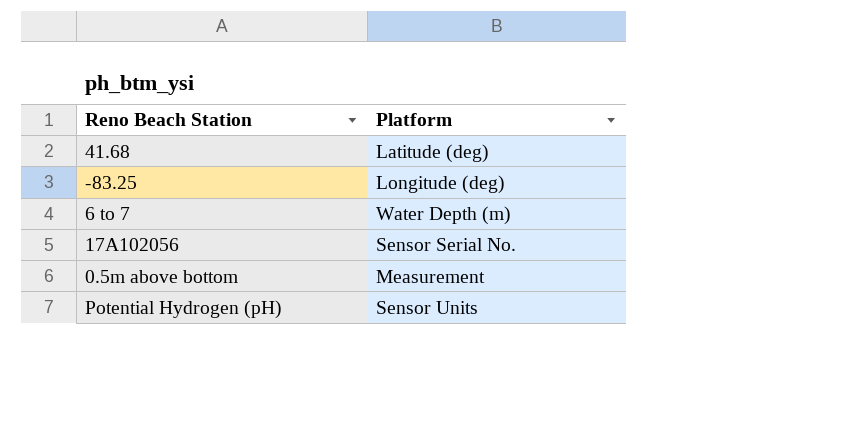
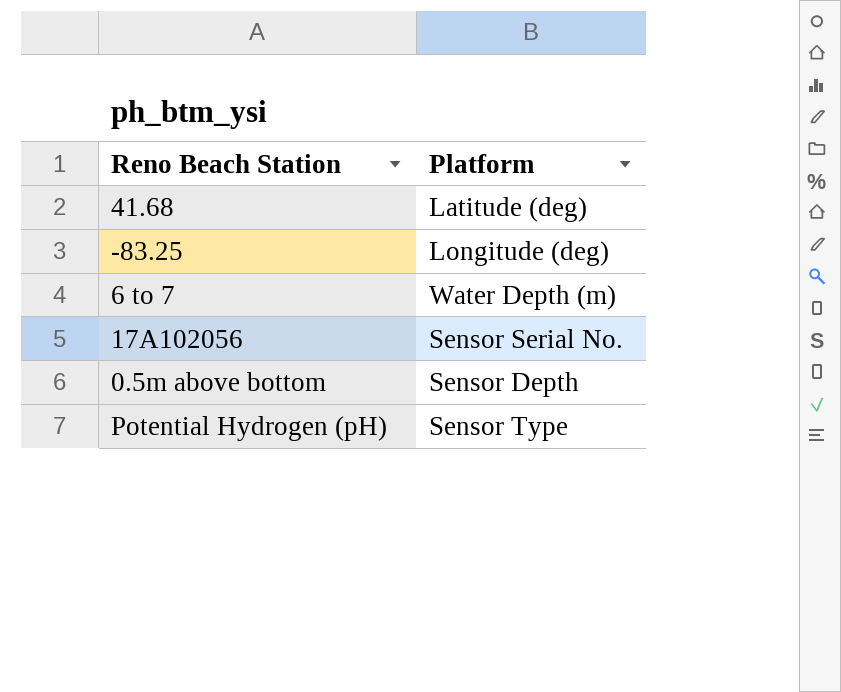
0.5m above bottom | Platform: Measurement -> Sensor Depth
Potential Hydrogen (pH) | Platform: Sensor Units -> Sensor Type

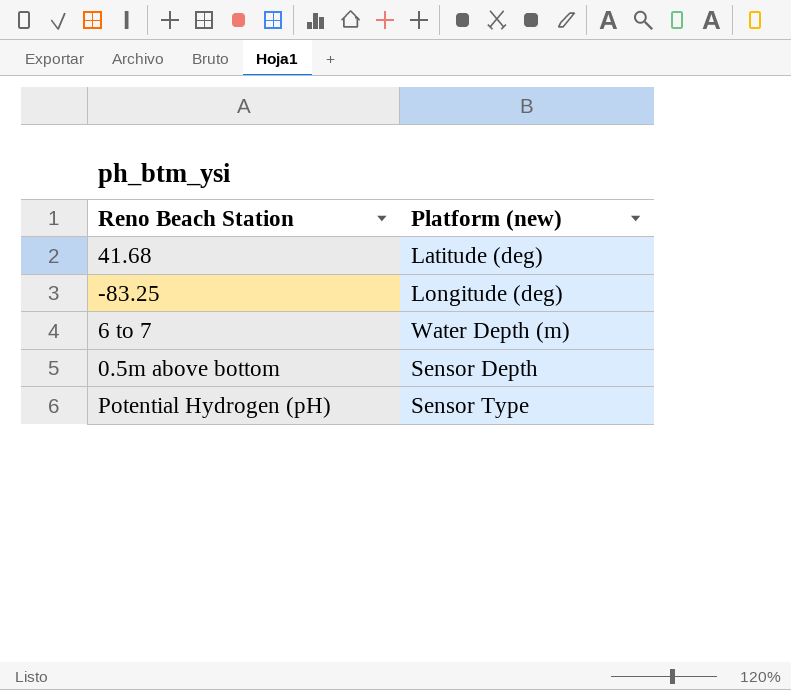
column name: Platform -> Platform (new)
row 17A102056: Sensor Serial No. -> none

